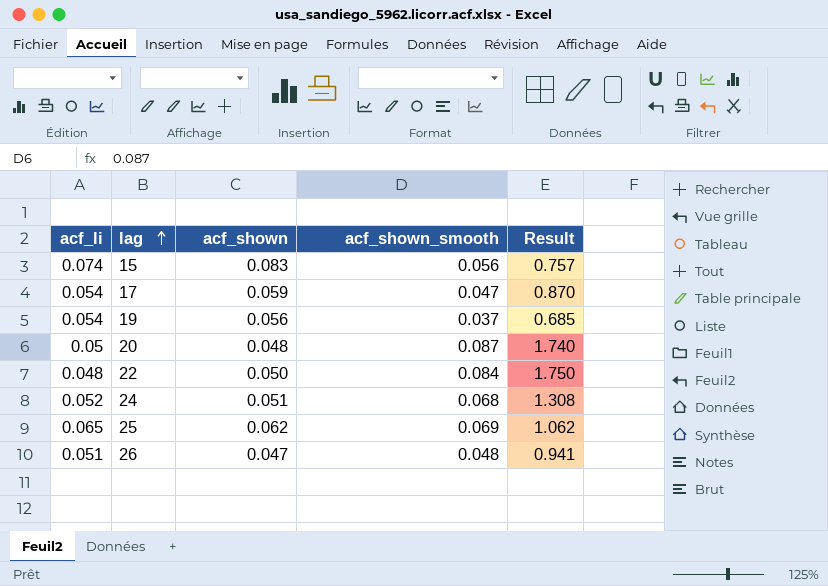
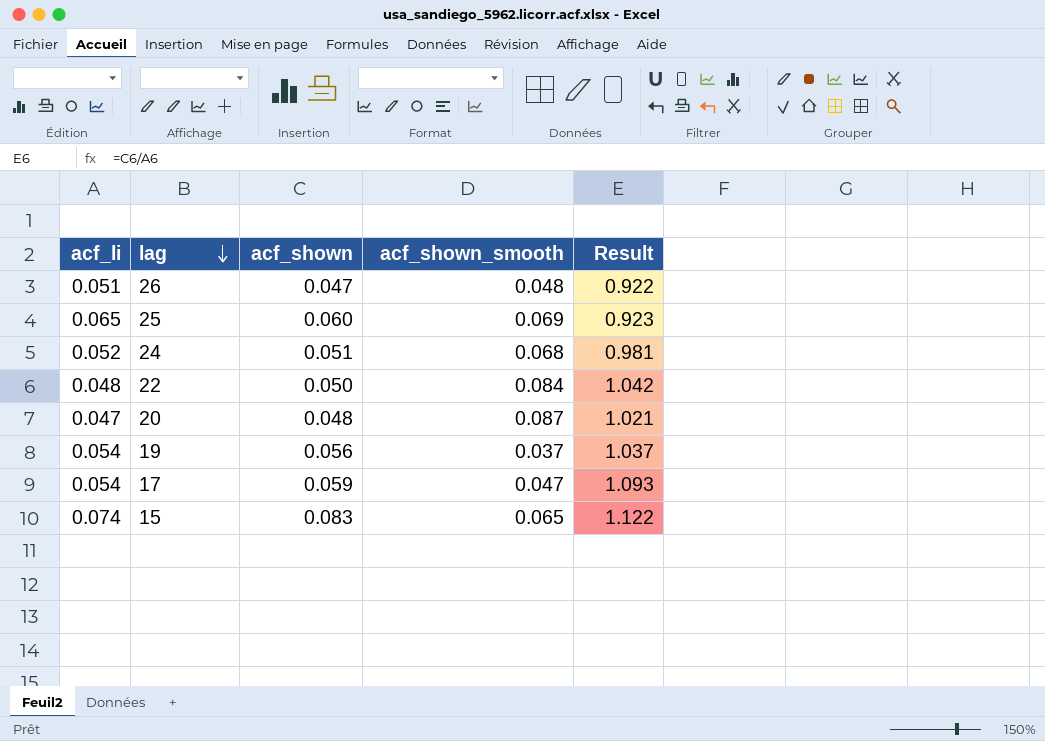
row order: lag ascending -> lag descending
column Result | formula: [acf_shown_smooth] / [acf_li] -> [acf_shown] / [acf_li]
25 | acf_shown: 0.062 -> 0.060
20 | acf_li: 0.05 -> 0.047
15 | acf_shown_smooth: 0.056 -> 0.065

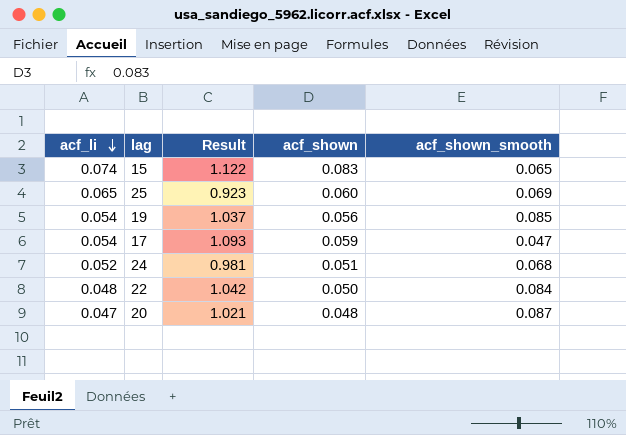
row order: lag descending -> acf_li descending
column Result | position: 5 -> 3
row 26: 0.051 | 0.047 | 0.048 | 0.922 -> none
19 | acf_shown_smooth: 0.037 -> 0.085

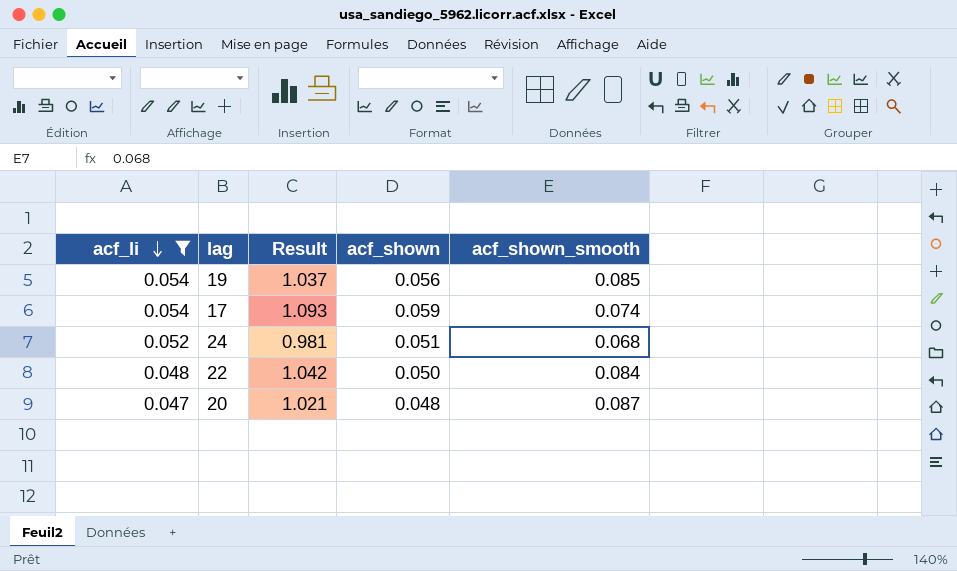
filter: none -> acf_li <= 0.054
17 | acf_shown_smooth: 0.047 -> 0.074

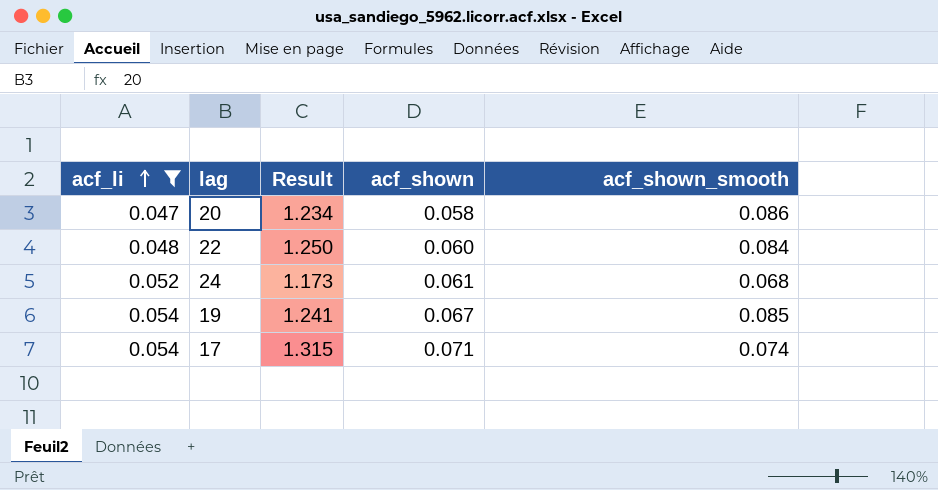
row order: acf_li descending -> acf_li ascending
20 | Result: 1.021 -> 1.234
20 | acf_shown: 0.048 -> 0.058
20 | acf_shown_smooth: 0.087 -> 0.086
22 | Result: 1.042 -> 1.250
22 | acf_shown: 0.050 -> 0.060
24 | Result: 0.981 -> 1.173
24 | acf_shown: 0.051 -> 0.061
19 | Result: 1.037 -> 1.241
19 | acf_shown: 0.056 -> 0.067
17 | Result: 1.093 -> 1.315
17 | acf_shown: 0.059 -> 0.071

